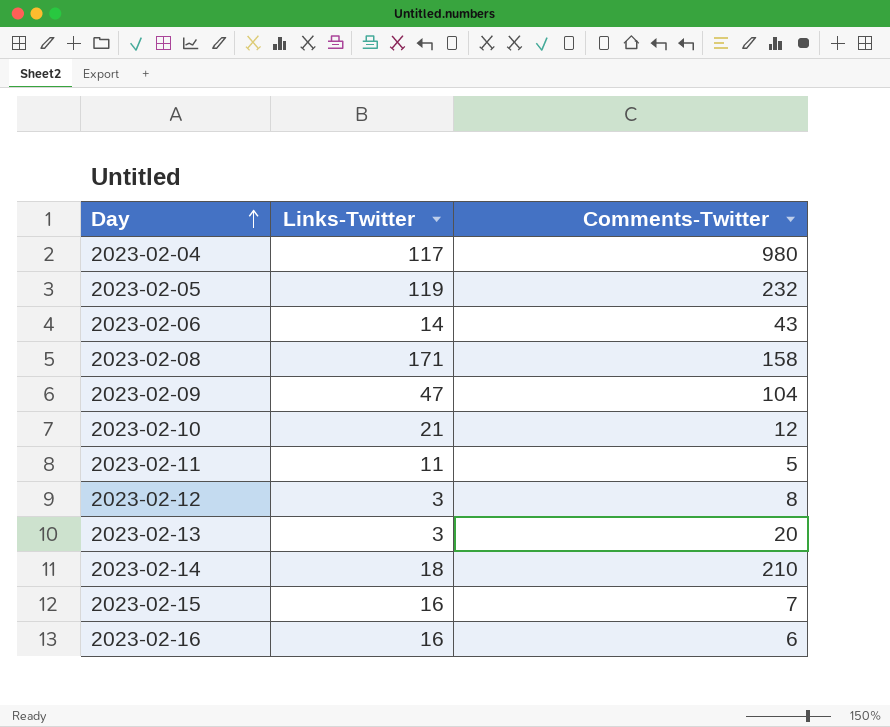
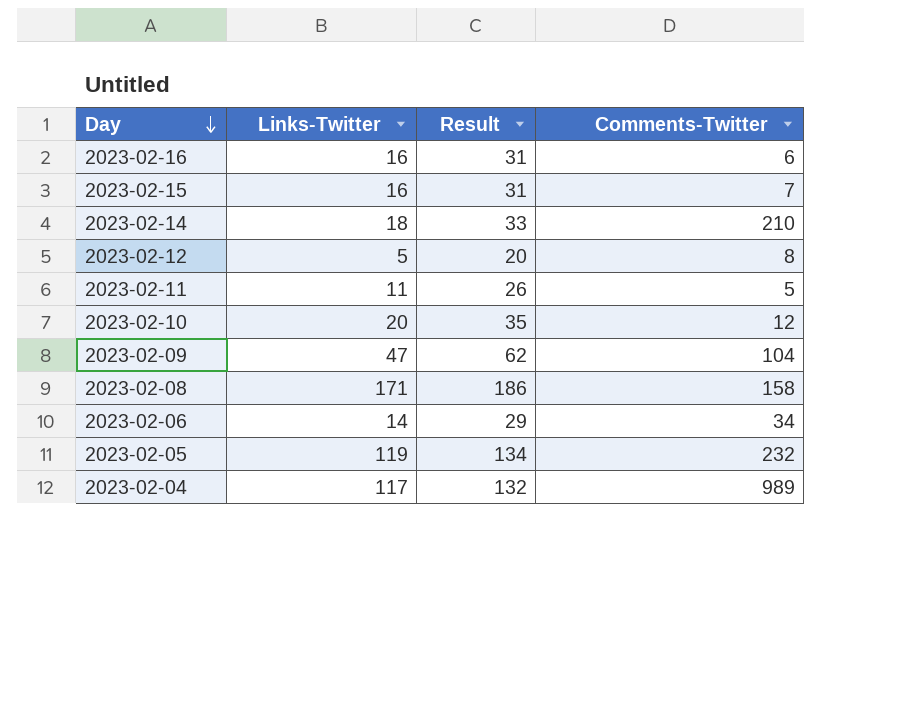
row order: Day ascending -> Day descending
column Result | formula: none -> [Links-Twitter] + 15
row 2023-02-13: 3 | 20 -> none
2023-02-12 | Links-Twitter: 3 -> 5
2023-02-10 | Links-Twitter: 21 -> 20
2023-02-06 | Comments-Twitter: 43 -> 34
2023-02-04 | Comments-Twitter: 980 -> 989

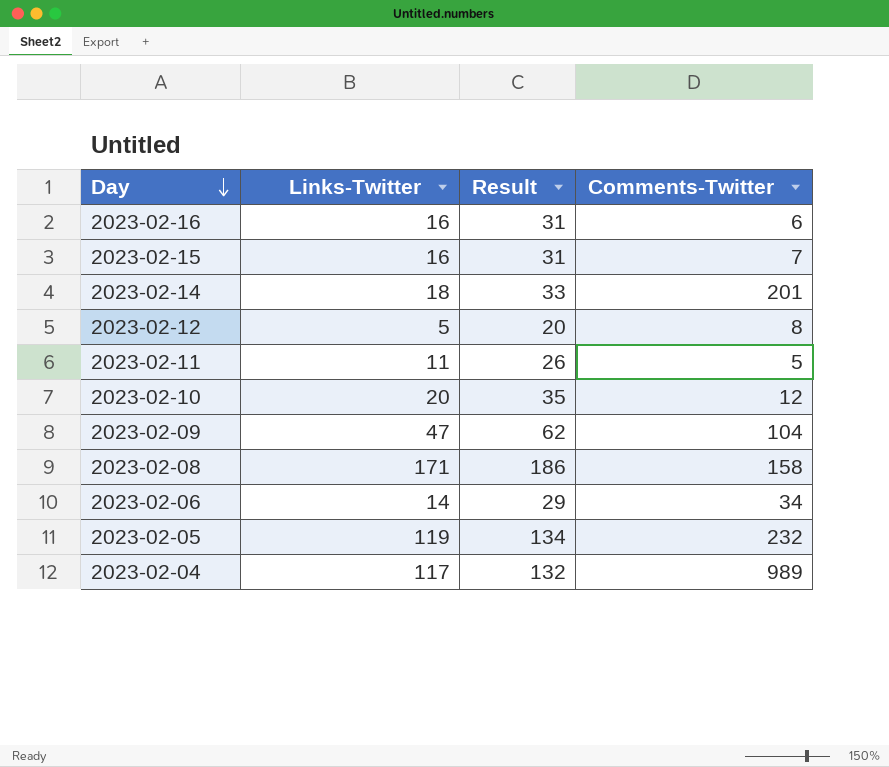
2023-02-14 | Comments-Twitter: 210 -> 201

